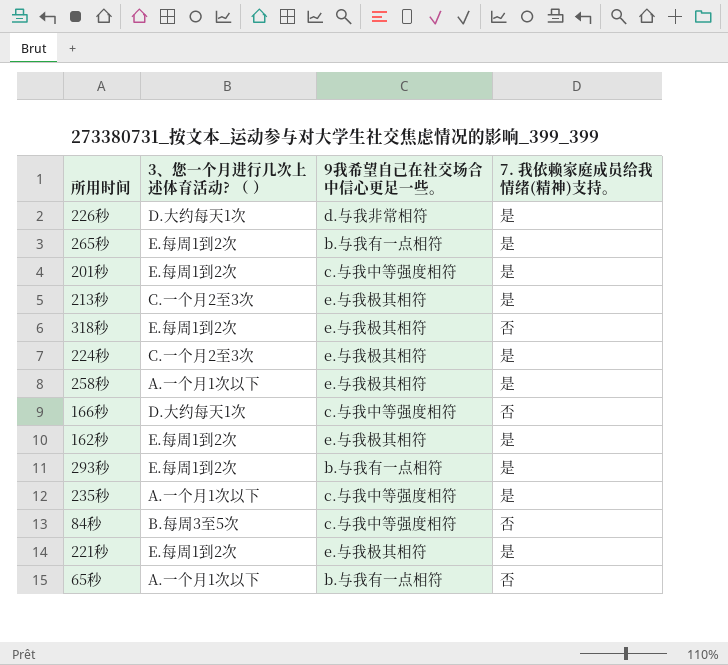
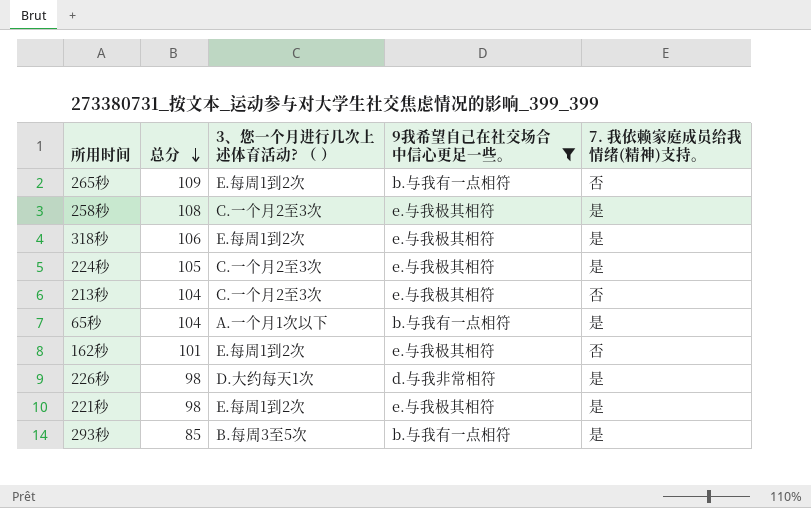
filter: none -> 9我希望自己在社交场合中信心更足一些。 != c.与我中等强度相符
row order: none -> 总分 descending
column 总分 | position: none -> 2
265秒 | 7. 我依赖家庭成员给我情绪(精神)支持。: 是 -> 否
258秒 | 3、您一个月进行几次上述体育活动? （ ）: A.一个月1次以下 -> C.一个月2至3次
318秒 | 7. 我依赖家庭成员给我情绪(精神)支持。: 否 -> 是
213秒 | 7. 我依赖家庭成员给我情绪(精神)支持。: 是 -> 否
65秒 | 7. 我依赖家庭成员给我情绪(精神)支持。: 否 -> 是
162秒 | 7. 我依赖家庭成员给我情绪(精神)支持。: 是 -> 否
293秒 | 3、您一个月进行几次上述体育活动? （ ）: E.每周1到2次 -> B.每周3至5次

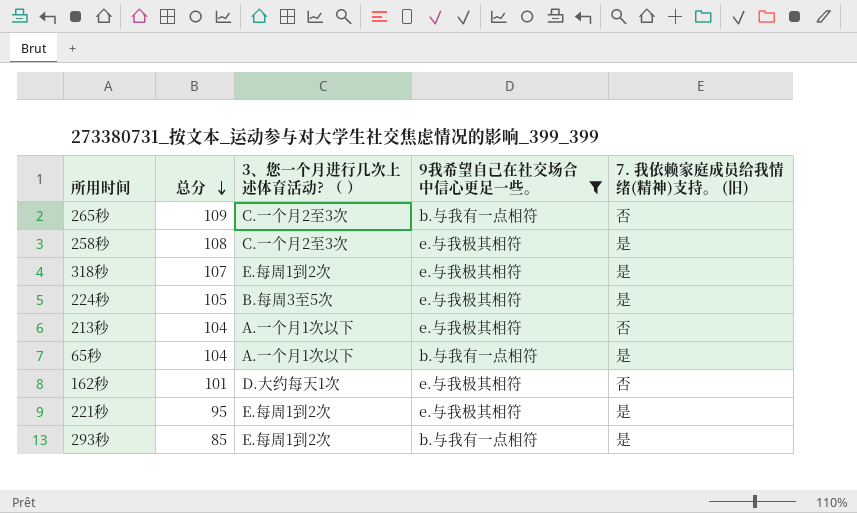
column name: 7. 我依赖家庭成员给我情绪(精神)支持。 -> 7. 我依赖家庭成员给我情绪(精神)支持。 (旧)
row 226秒: 98 | D.大约每天1次 | d.与我非常相符 | 是 -> none
265秒 | 3、您一个月进行几次上述体育活动? （ ）: E.每周1到2次 -> C.一个月2至3次
318秒 | 总分: 106 -> 107
224秒 | 3、您一个月进行几次上述体育活动? （ ）: C.一个月2至3次 -> B.每周3至5次
213秒 | 3、您一个月进行几次上述体育活动? （ ）: C.一个月2至3次 -> A.一个月1次以下
162秒 | 3、您一个月进行几次上述体育活动? （ ）: E.每周1到2次 -> D.大约每天1次
221秒 | 总分: 98 -> 95
293秒 | 3、您一个月进行几次上述体育活动? （ ）: B.每周3至5次 -> E.每周1到2次

